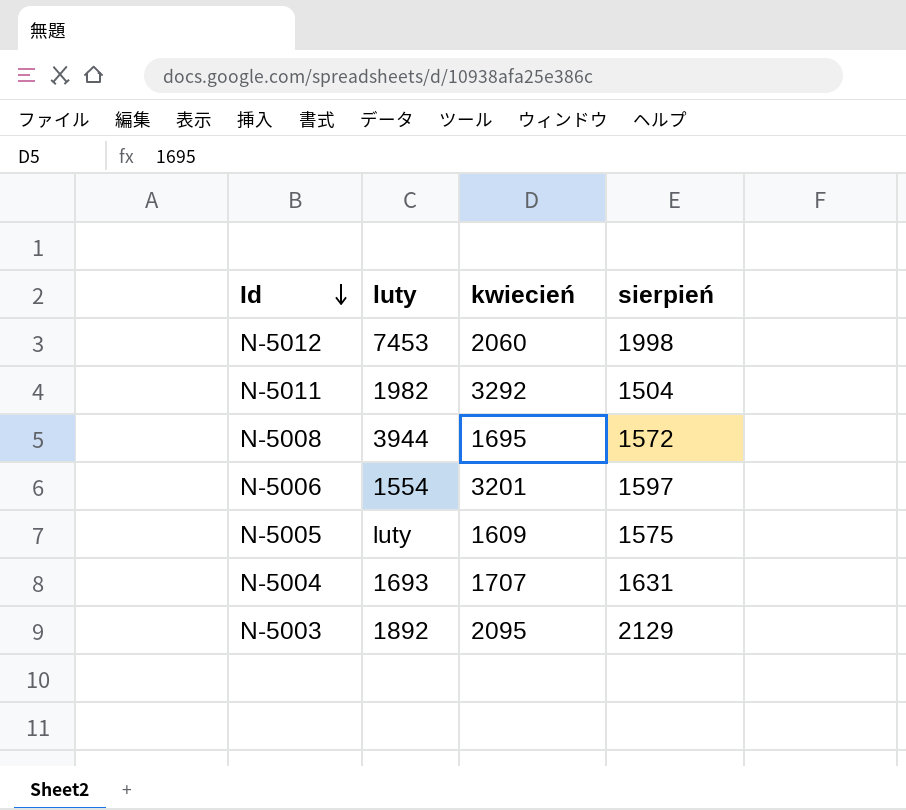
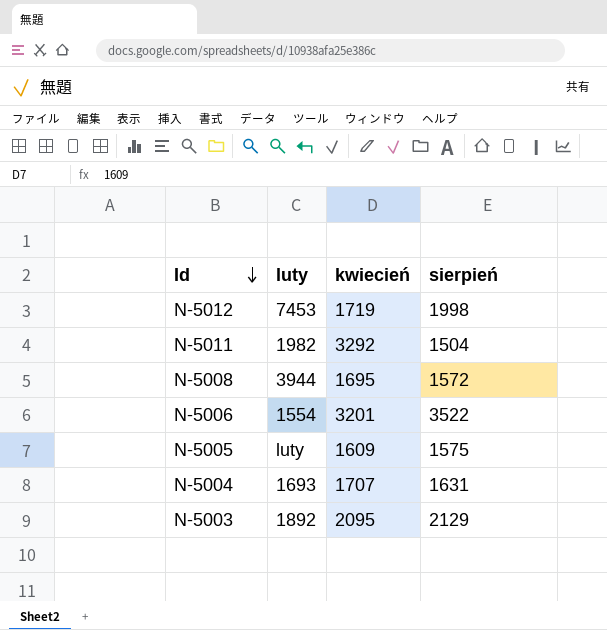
N-5012 | kwiecień: 2060 -> 1719
N-5006 | sierpień: 1597 -> 3522

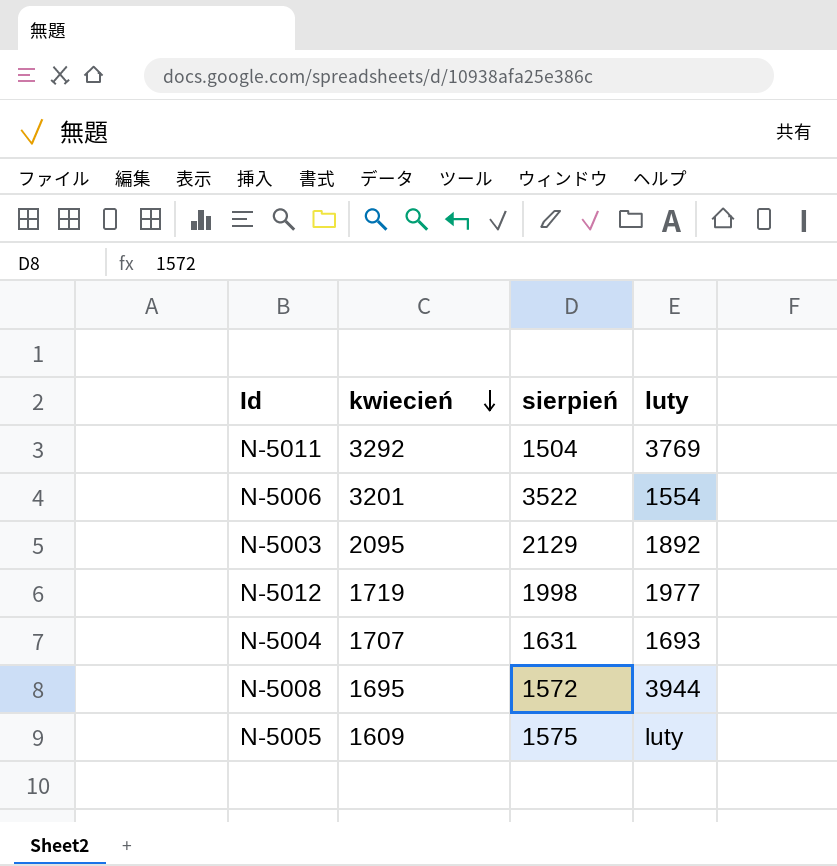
row order: Id descending -> kwiecień descending
column luty | position: 2 -> 4
N-5011 | luty: 1982 -> 3769
N-5012 | luty: 7453 -> 1977

